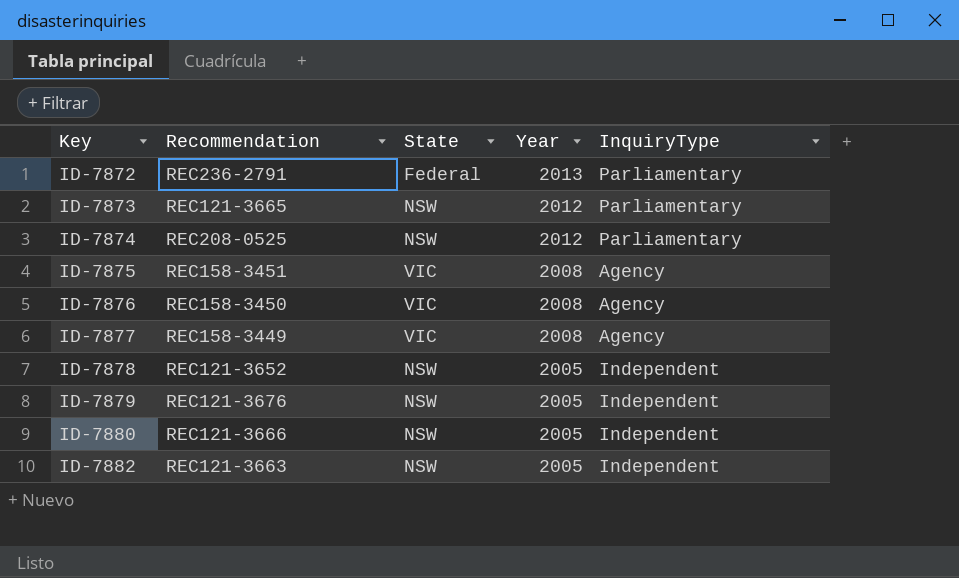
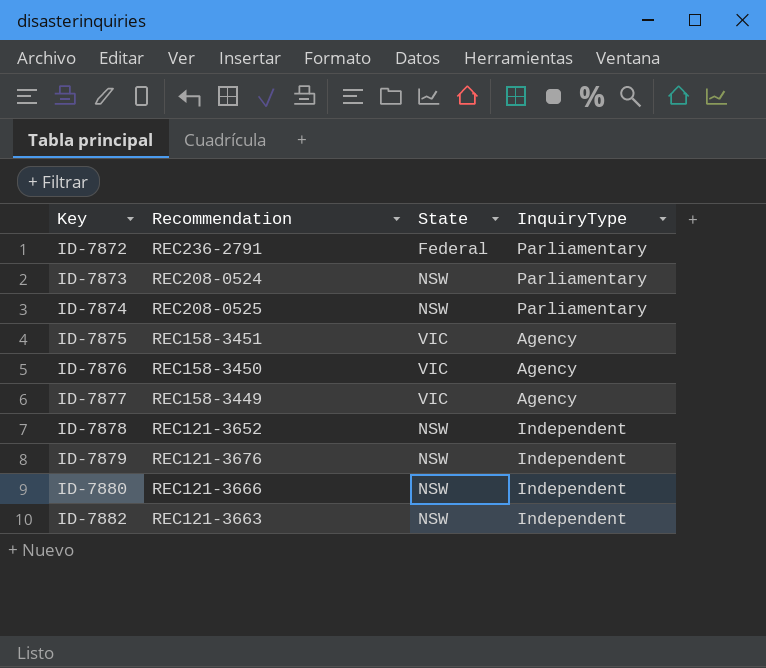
column Year | position: 4 -> none
ID-7873 | Recommendation: REC121-3665 -> REC208-0524

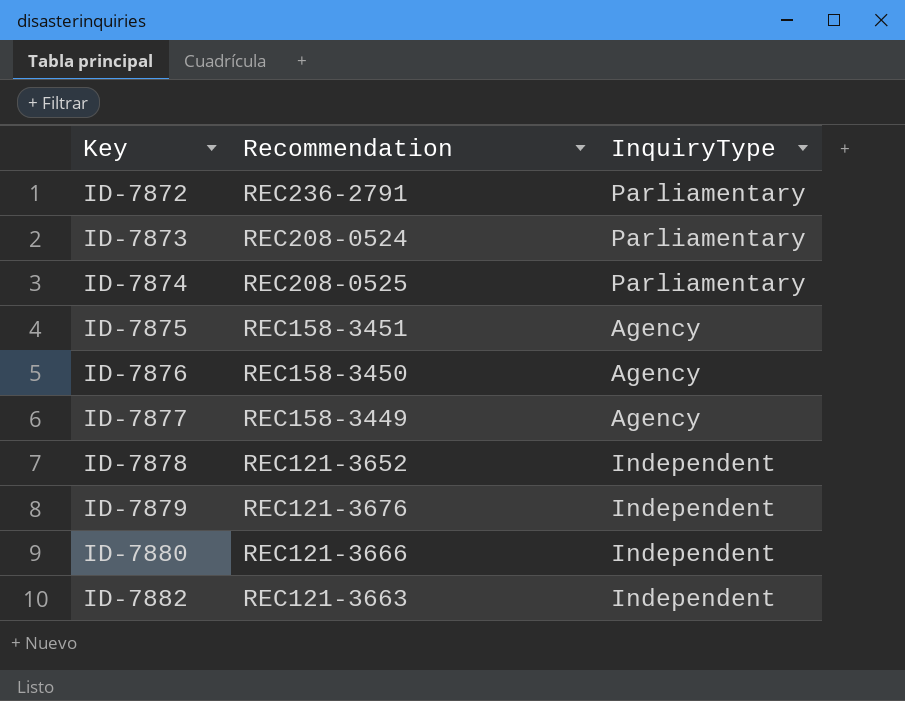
column State | position: 3 -> none

